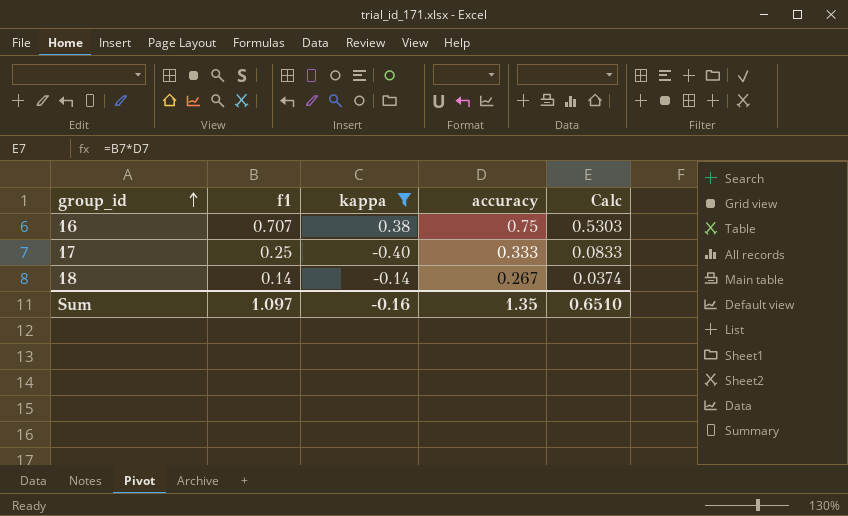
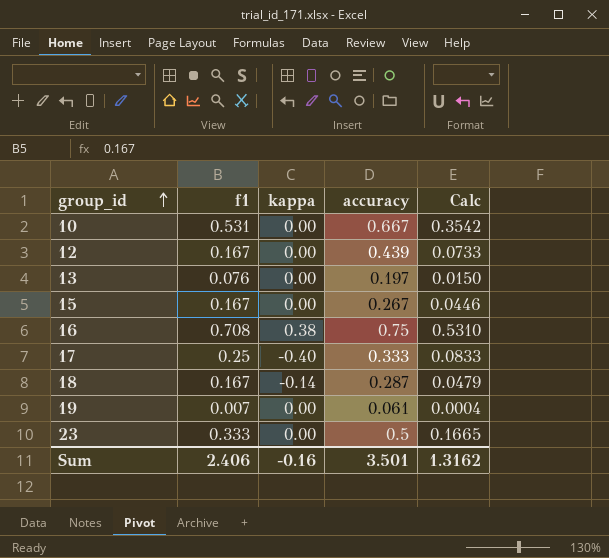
filter: kappa != 0.00 -> none
16 | f1: 0.707 -> 0.708
16 | Calc: 0.5303 -> 0.5310
18 | f1: 0.14 -> 0.167
18 | accuracy: 0.267 -> 0.287
18 | Calc: 0.0374 -> 0.0479
Sum | f1: 1.097 -> 2.406
Sum | accuracy: 1.35 -> 3.501
Sum | Calc: 0.6510 -> 1.3162

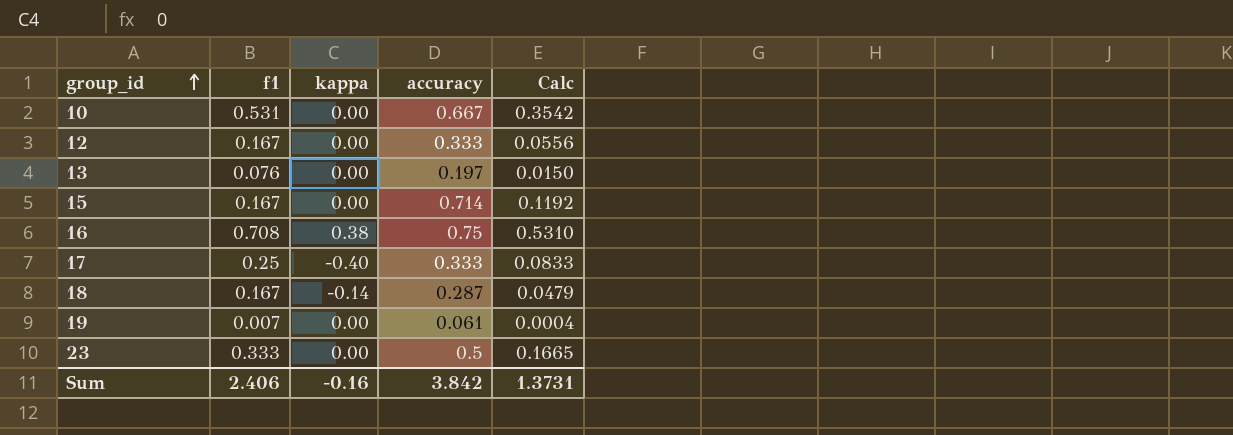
12 | accuracy: 0.439 -> 0.333
12 | Calc: 0.0733 -> 0.0556
15 | accuracy: 0.267 -> 0.714
15 | Calc: 0.0446 -> 0.1192
Sum | accuracy: 3.501 -> 3.842
Sum | Calc: 1.3162 -> 1.3731

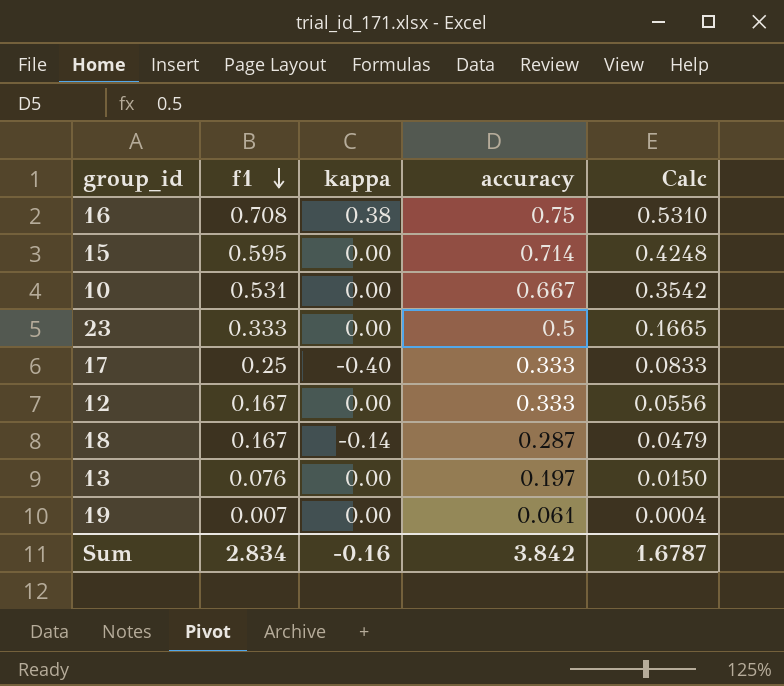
row order: group_id ascending -> f1 descending
15 | f1: 0.167 -> 0.595
15 | Calc: 0.1192 -> 0.4248
Sum | f1: 2.406 -> 2.834
Sum | Calc: 1.3731 -> 1.6787

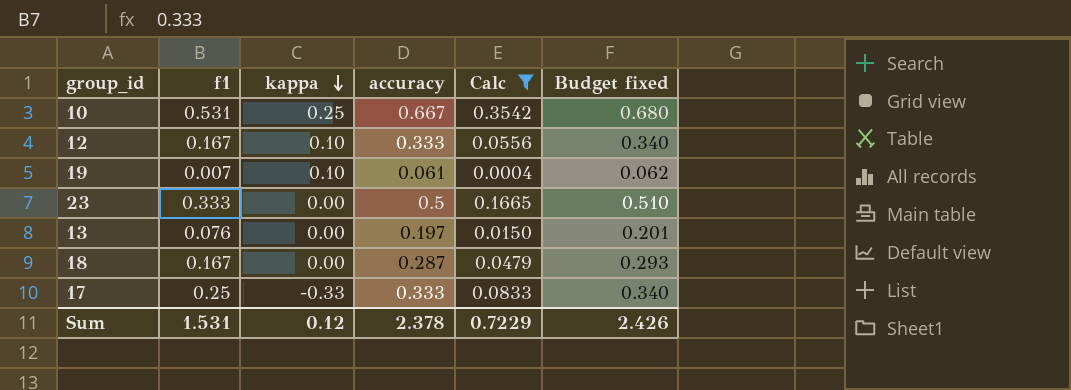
filter: none -> Calc <= 0.3542
row order: f1 descending -> kappa descending
column Budget fixed | formula: none -> [accuracy] * 1.02
10 | kappa: 0.00 -> 0.25
12 | kappa: 0.00 -> 0.10
19 | kappa: 0.00 -> 0.10
18 | kappa: -0.14 -> 0.00
17 | kappa: -0.40 -> -0.33
Sum | f1: 2.834 -> 1.531
Sum | kappa: -0.16 -> 0.12
Sum | accuracy: 3.842 -> 2.378
Sum | Calc: 1.6787 -> 0.7229

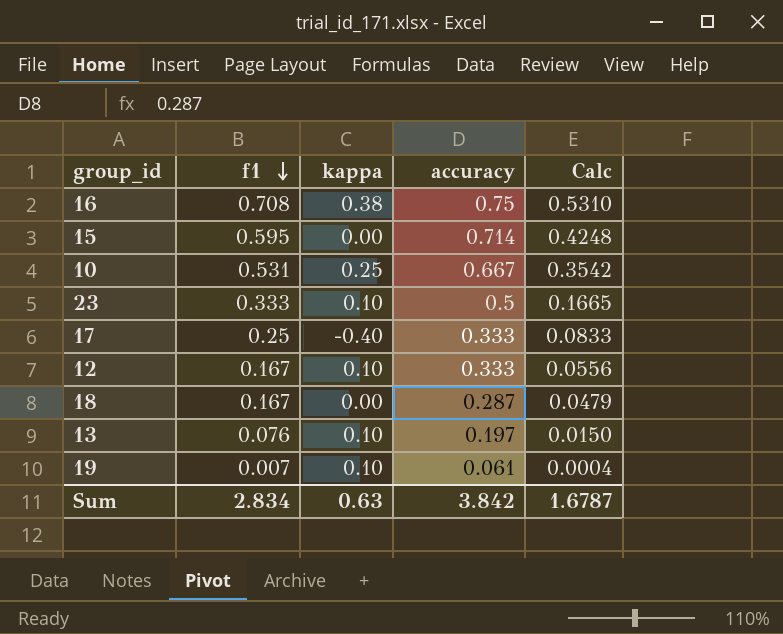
filter: Calc <= 0.3542 -> none
row order: kappa descending -> f1 descending
column Budget fixed | formula: [accuracy] * 1.02 -> none
23 | kappa: 0.00 -> 0.10
17 | kappa: -0.33 -> -0.40
13 | kappa: 0.00 -> 0.10
Sum | f1: 1.531 -> 2.834
Sum | kappa: 0.12 -> 0.63
Sum | accuracy: 2.378 -> 3.842
Sum | Calc: 0.7229 -> 1.6787

